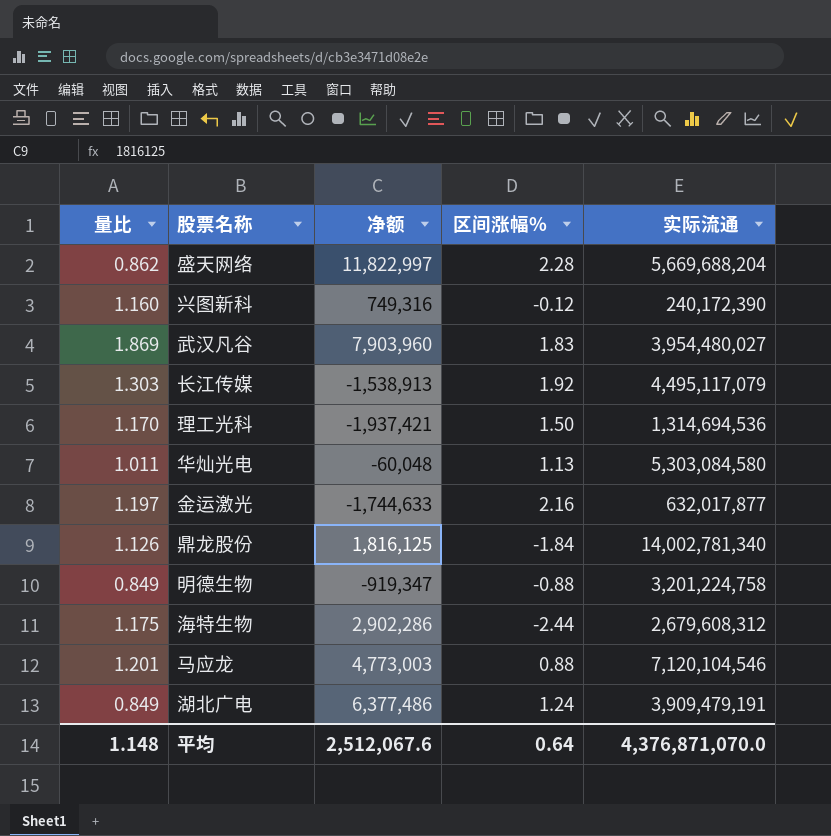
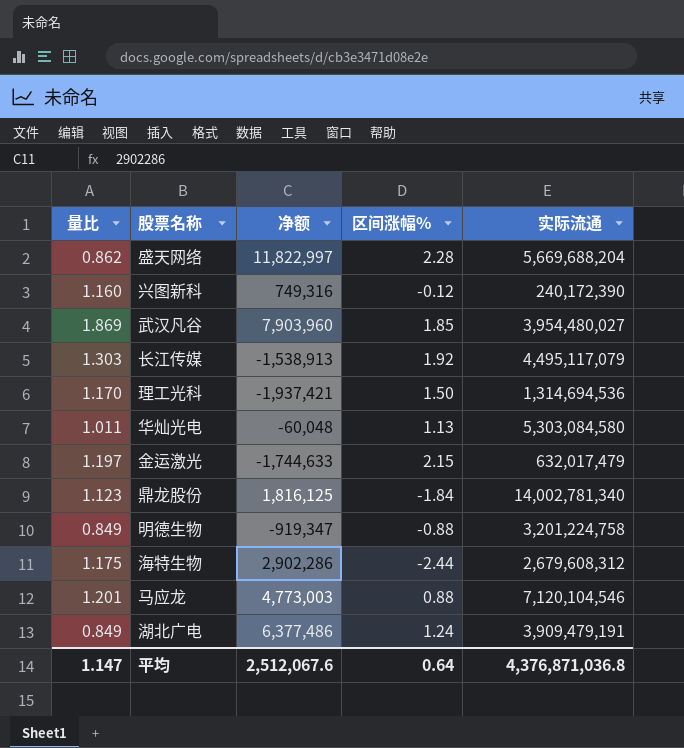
武汉凡谷 | 区间涨幅%: 1.83 -> 1.85
金运激光 | 区间涨幅%: 2.16 -> 2.15
金运激光 | 实际流通: 632,017,877 -> 632,017,479
鼎龙股份 | 量比: 1.126 -> 1.123
平均 | 量比: 1.148 -> 1.147
平均 | 实际流通: 4,376,871,070.0 -> 4,376,871,036.8

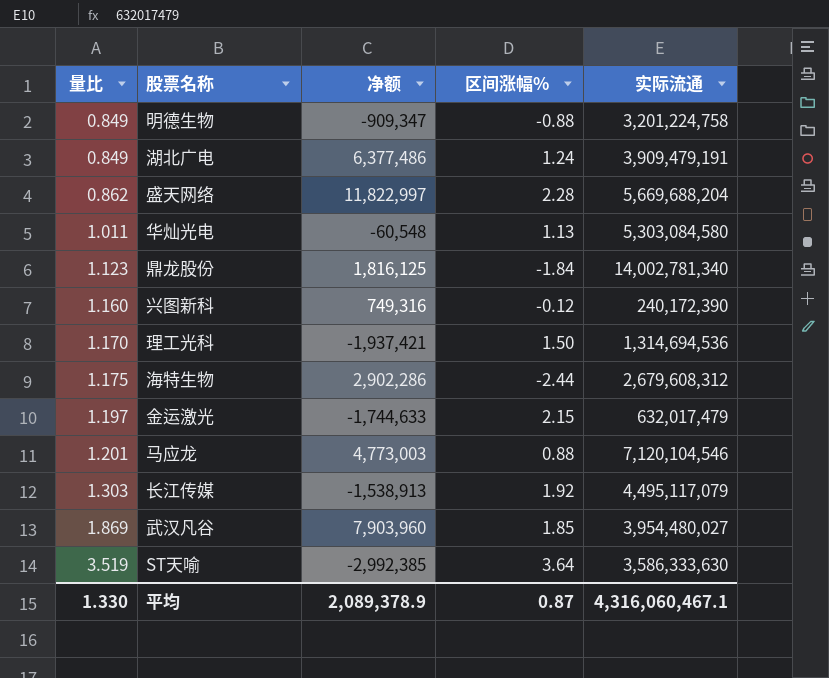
row order: none -> 量比 ascending
明德生物 | 净额: -919,347 -> -909,347
华灿光电 | 净额: -60,048 -> -60,548
row ST天喻: none -> 3.519 | -2,992,385 | 3.64 | 3,586,333,630
平均 | 量比: 1.147 -> 1.330
平均 | 净额: 2,512,067.6 -> 2,089,378.9
平均 | 区间涨幅%: 0.64 -> 0.87
平均 | 实际流通: 4,376,871,036.8 -> 4,316,060,467.1

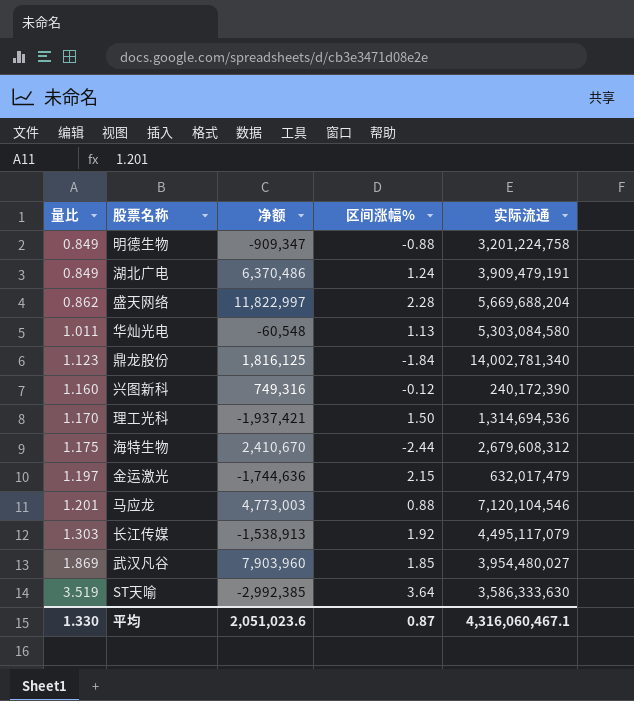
湖北广电 | 净额: 6,377,486 -> 6,370,486
海特生物 | 净额: 2,902,286 -> 2,410,670
金运激光 | 净额: -1,744,633 -> -1,744,636
平均 | 净额: 2,089,378.9 -> 2,051,023.6

